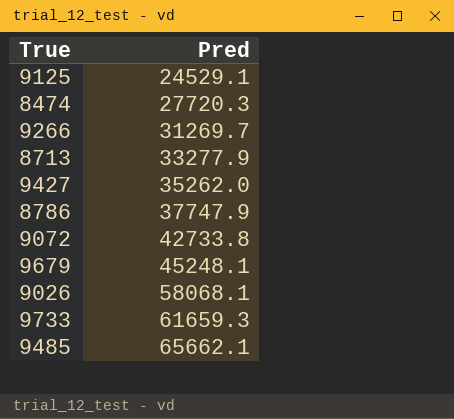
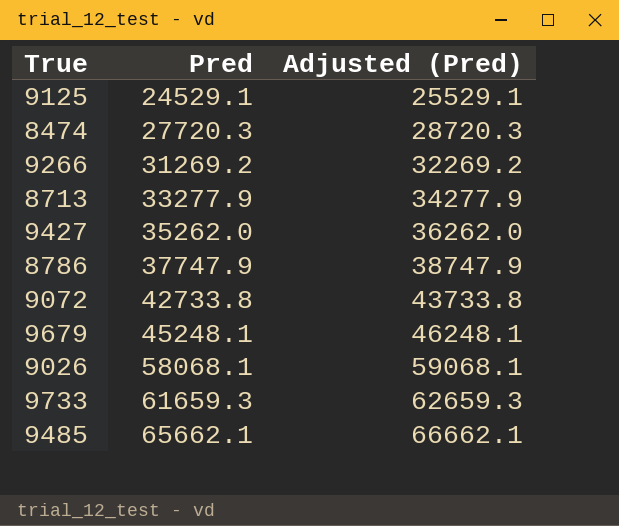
column Adjusted (Pred) | formula: none -> [Pred] + 1000
9266 | Pred: 31269.7 -> 31269.2

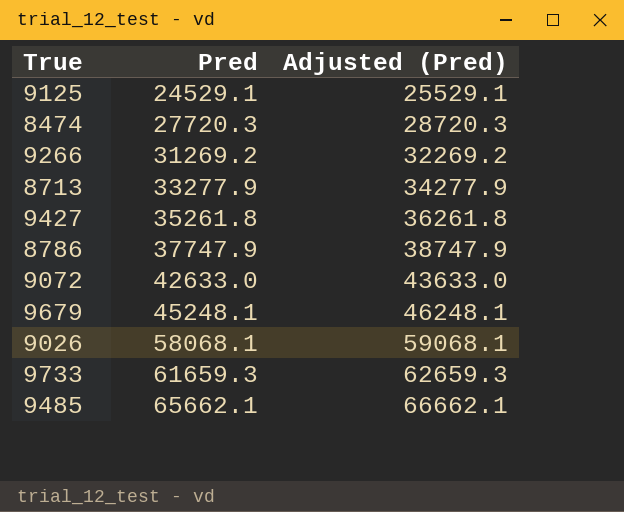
9427 | Pred: 35262.0 -> 35261.8
9427 | Adjusted (Pred): 36262.0 -> 36261.8
9072 | Pred: 42733.8 -> 42633.0
9072 | Adjusted (Pred): 43733.8 -> 43633.0

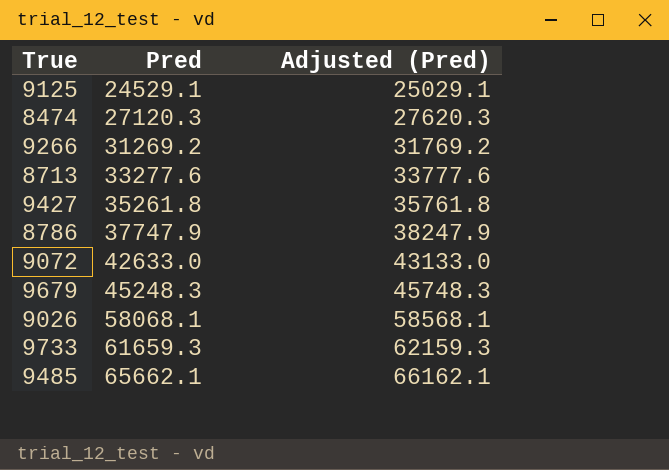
column Adjusted (Pred) | formula: [Pred] + 1000 -> [Pred] + 500
8474 | Pred: 27720.3 -> 27120.3
8713 | Pred: 33277.9 -> 33277.6
9679 | Pred: 45248.1 -> 45248.3

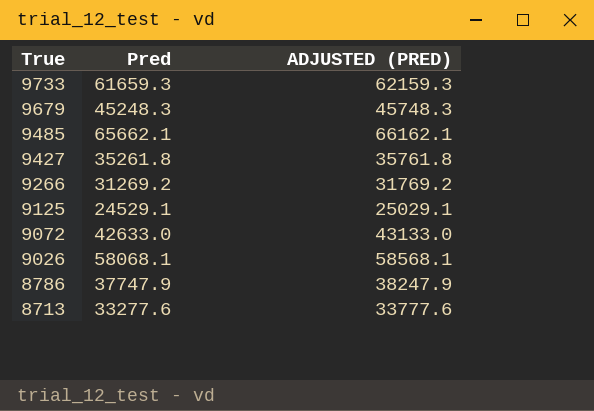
row order: Pred ascending -> True descending
column name: Adjusted (Pred) -> ADJUSTED (PRED)
row 8474: 27120.3 | 27620.3 -> none

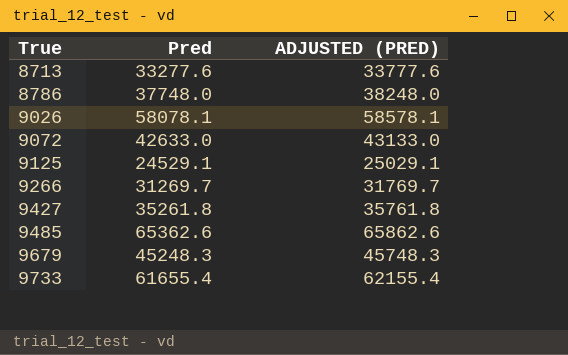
row order: True descending -> True ascending
8786 | Pred: 37747.9 -> 37748.0
8786 | ADJUSTED (PRED): 38247.9 -> 38248.0
9026 | Pred: 58068.1 -> 58078.1
9026 | ADJUSTED (PRED): 58568.1 -> 58578.1
9266 | Pred: 31269.2 -> 31269.7
9266 | ADJUSTED (PRED): 31769.2 -> 31769.7
9485 | Pred: 65662.1 -> 65362.6
9485 | ADJUSTED (PRED): 66162.1 -> 65862.6
9733 | Pred: 61659.3 -> 61655.4
9733 | ADJUSTED (PRED): 62159.3 -> 62155.4

